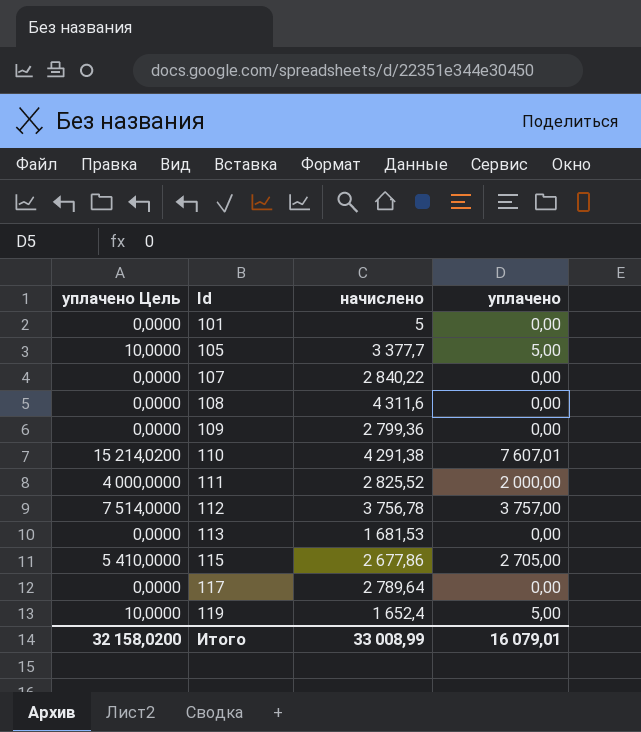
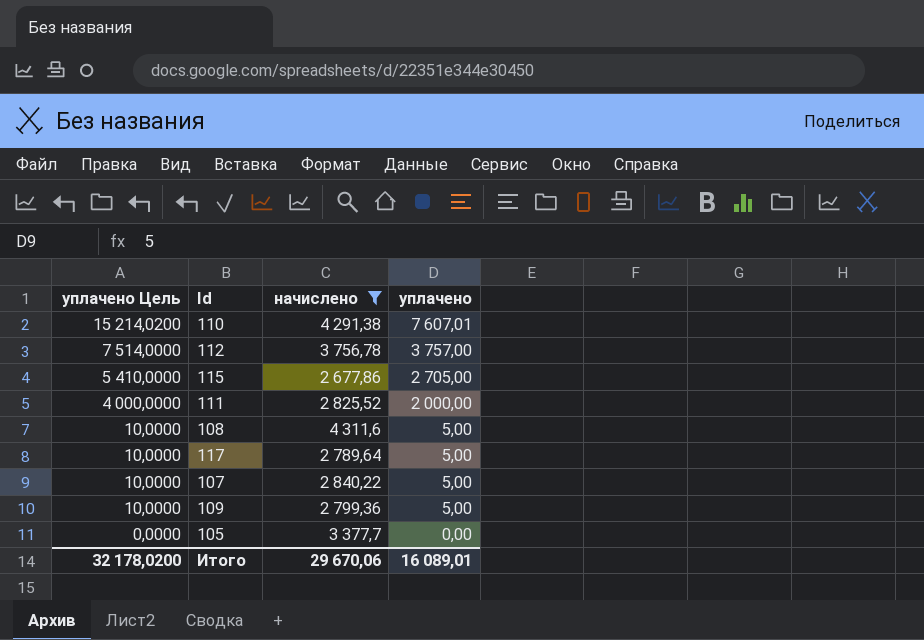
filter: none -> начислено >= 2 677,86
row order: Id ascending -> уплачено Цель descending
108 | уплачено Цель: 0,0000 -> 10,0000
108 | уплачено: 0,00 -> 5,00
117 | уплачено Цель: 0,0000 -> 10,0000
117 | уплачено: 0,00 -> 5,00
107 | уплачено Цель: 0,0000 -> 10,0000
107 | уплачено: 0,00 -> 5,00
109 | уплачено Цель: 0,0000 -> 10,0000
109 | уплачено: 0,00 -> 5,00
105 | уплачено Цель: 10,0000 -> 0,0000
105 | уплачено: 5,00 -> 0,00
Итого | уплачено Цель: 32 158,0200 -> 32 178,0200
Итого | начислено: 33 008,99 -> 29 670,06
Итого | уплачено: 16 079,01 -> 16 089,01

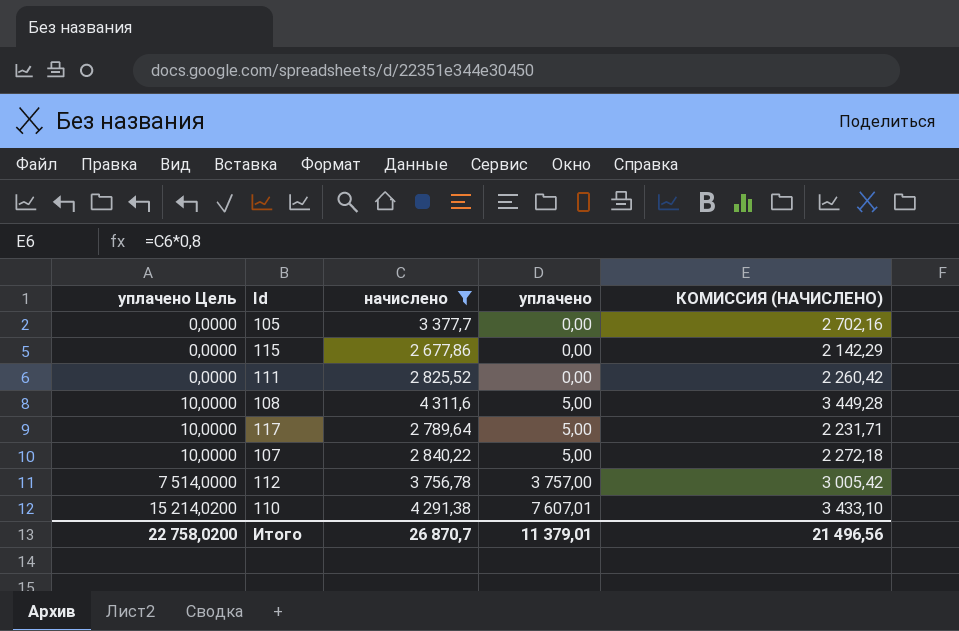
row order: уплачено Цель descending -> уплачено Цель ascending
column КОМИССИЯ (НАЧИСЛЕНО) | formula: none -> [начислено] * 0,8
row 109: 10,0000 | 2 799,36 | 5,00 -> none
115 | уплачено Цель: 5 410,0000 -> 0,0000
115 | уплачено: 2 705,00 -> 0,00
111 | уплачено Цель: 4 000,0000 -> 0,0000
111 | уплачено: 2 000,00 -> 0,00
Итого | уплачено Цель: 32 178,0200 -> 22 758,0200
Итого | начислено: 29 670,06 -> 26 870,7
Итого | уплачено: 16 089,01 -> 11 379,01

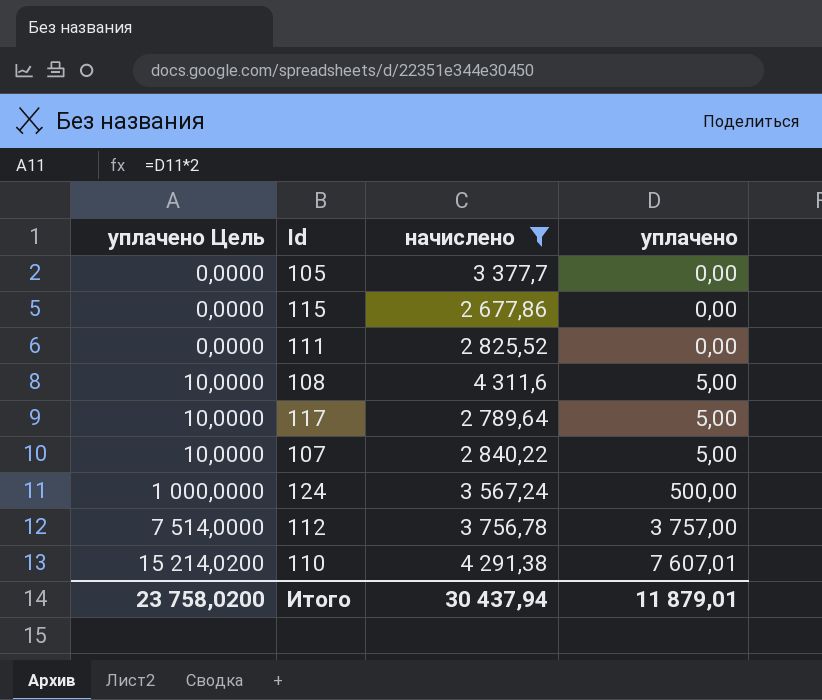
column КОМИССИЯ (НАЧИСЛЕНО) | formula: [начислено] * 0,8 -> none
row 124: none -> 1 000,0000 | 3 567,24 | 500,00
Итого | уплачено Цель: 22 758,0200 -> 23 758,0200
Итого | начислено: 26 870,7 -> 30 437,94
Итого | уплачено: 11 379,01 -> 11 879,01

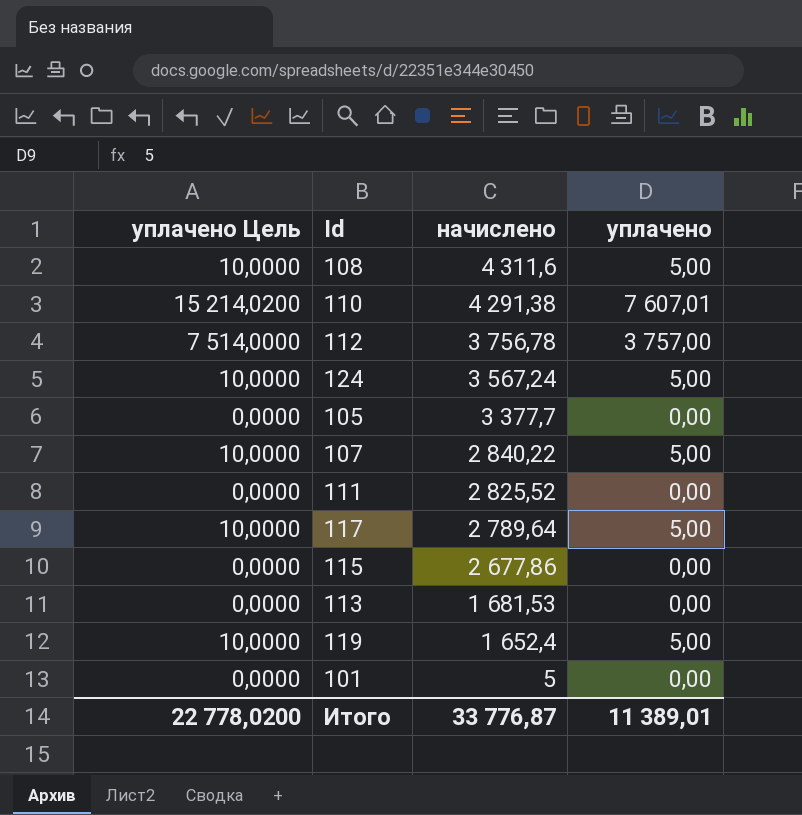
filter: начислено >= 2 677,86 -> none
row order: уплачено Цель ascending -> начислено descending
124 | уплачено Цель: 1 000,0000 -> 10,0000
124 | уплачено: 500,00 -> 5,00
Итого | уплачено Цель: 23 758,0200 -> 22 778,0200
Итого | начислено: 30 437,94 -> 33 776,87
Итого | уплачено: 11 879,01 -> 11 389,01

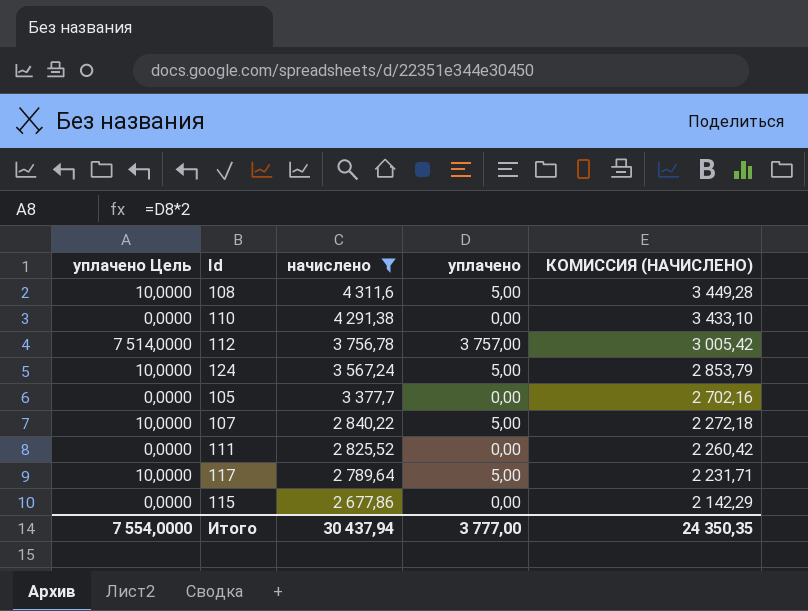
filter: none -> начислено >= 2 677,86
column КОМИССИЯ (НАЧИСЛЕНО) | formula: none -> [начислено] * 0,8
110 | уплачено Цель: 15 214,0200 -> 0,0000
110 | уплачено: 7 607,01 -> 0,00
Итого | уплачено Цель: 22 778,0200 -> 7 554,0000
Итого | начислено: 33 776,87 -> 30 437,94
Итого | уплачено: 11 389,01 -> 3 777,00

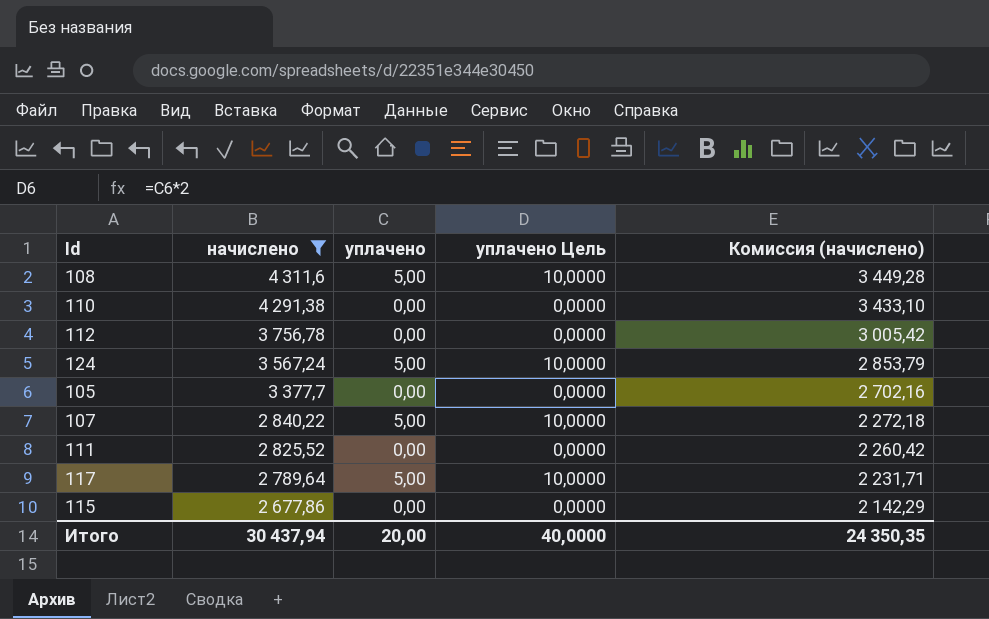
column уплачено Цель | position: 1 -> 4
column name: КОМИССИЯ (НАЧИСЛЕНО) -> Комиссия (начислено)
112 | уплачено: 3 757,00 -> 0,00
112 | уплачено Цель: 7 514,0000 -> 0,0000
Итого | уплачено: 3 777,00 -> 20,00
Итого | уплачено Цель: 7 554,0000 -> 40,0000

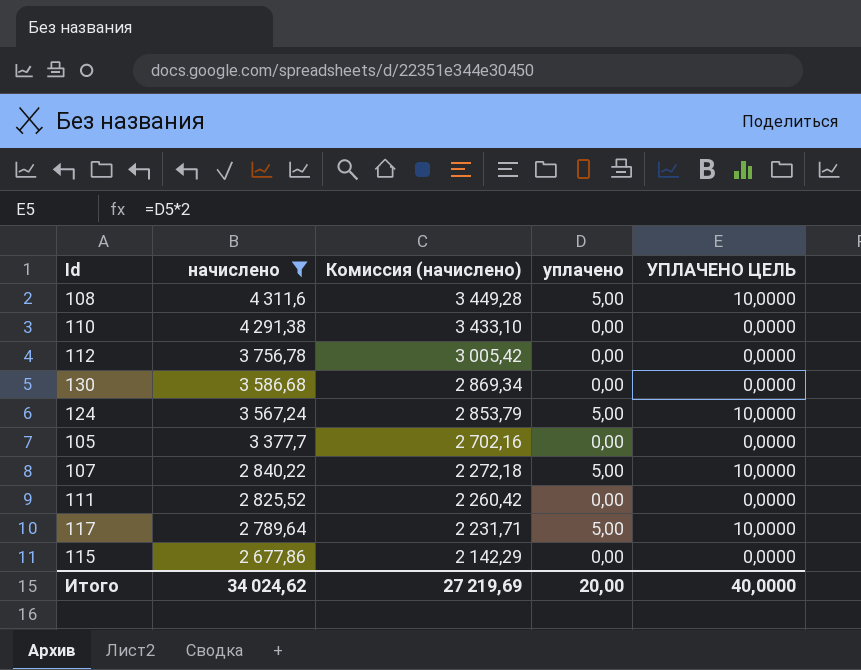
column Комиссия (начислено) | position: 5 -> 3
column name: уплачено Цель -> УПЛАЧЕНО ЦЕЛЬ
row 130: none -> 3 586,68 | 2 869,34 | 0,00 | 0,0000
Итого | начислено: 30 437,94 -> 34 024,62
Итого | Комиссия (начислено): 24 350,35 -> 27 219,69

